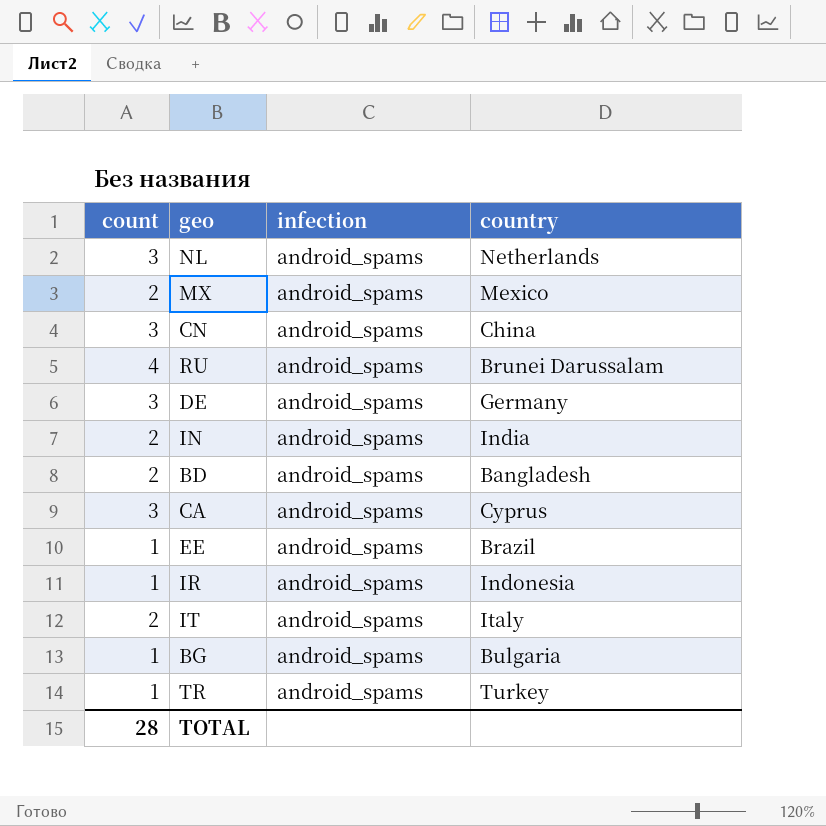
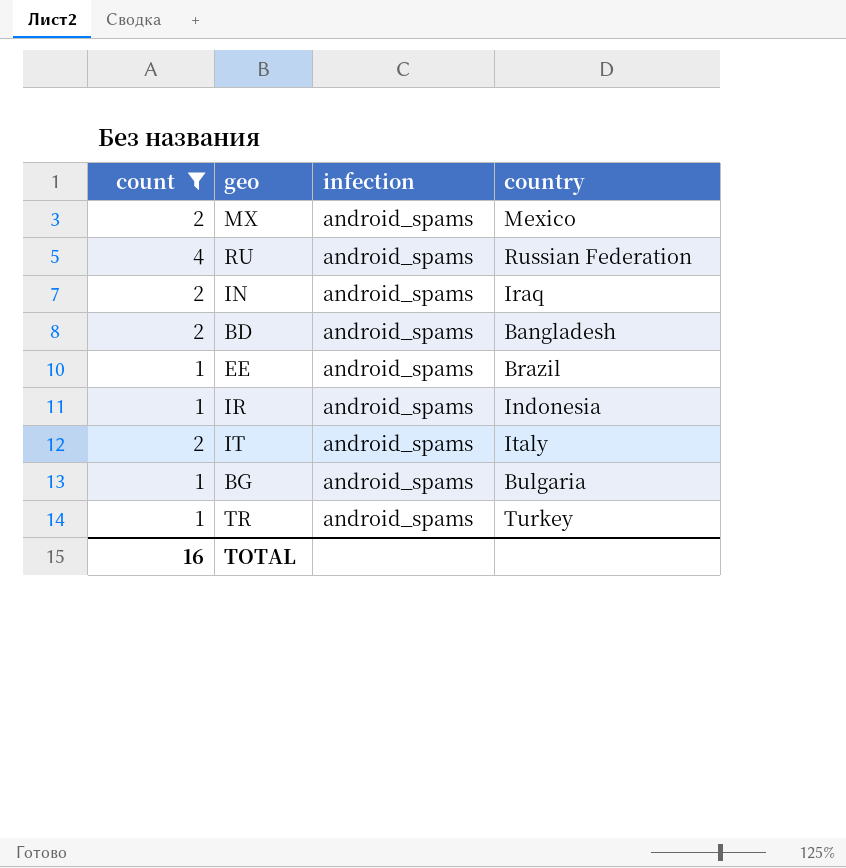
filter: none -> count != 3
RU | country: Brunei Darussalam -> Russian Federation
IN | country: India -> Iraq
TOTAL | count: 28 -> 16

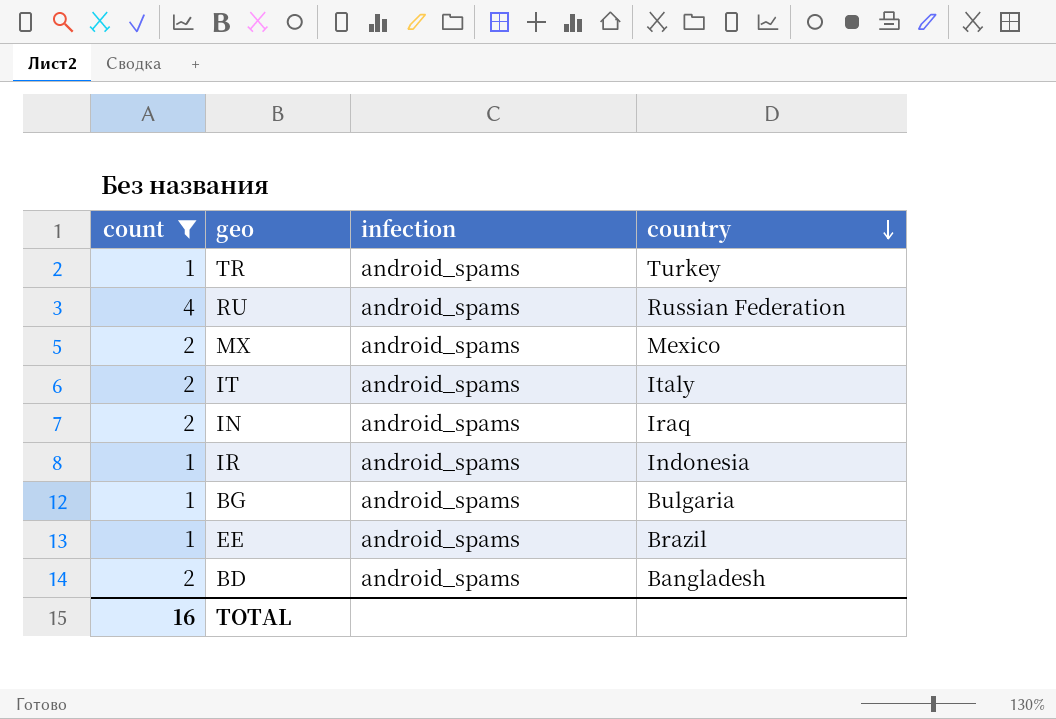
row order: none -> country descending

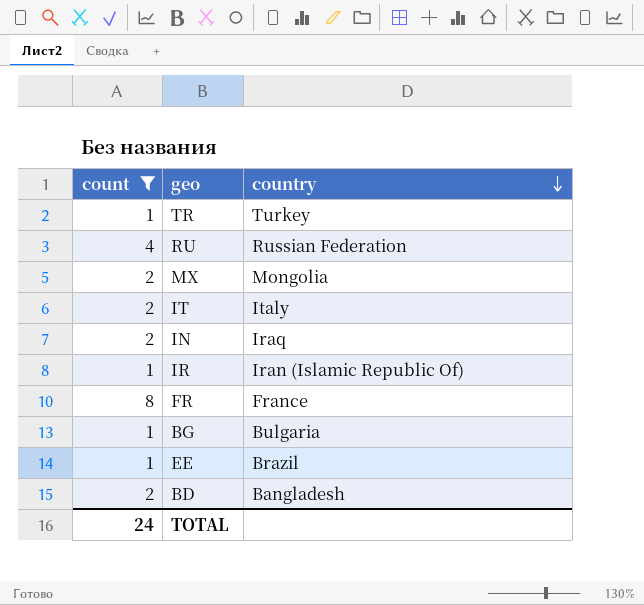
column infection | position: 3 -> none
MX | country: Mexico -> Mongolia
IR | country: Indonesia -> Iran (Islamic Republic Of)
row FR: none -> 8 | France
TOTAL | count: 16 -> 24

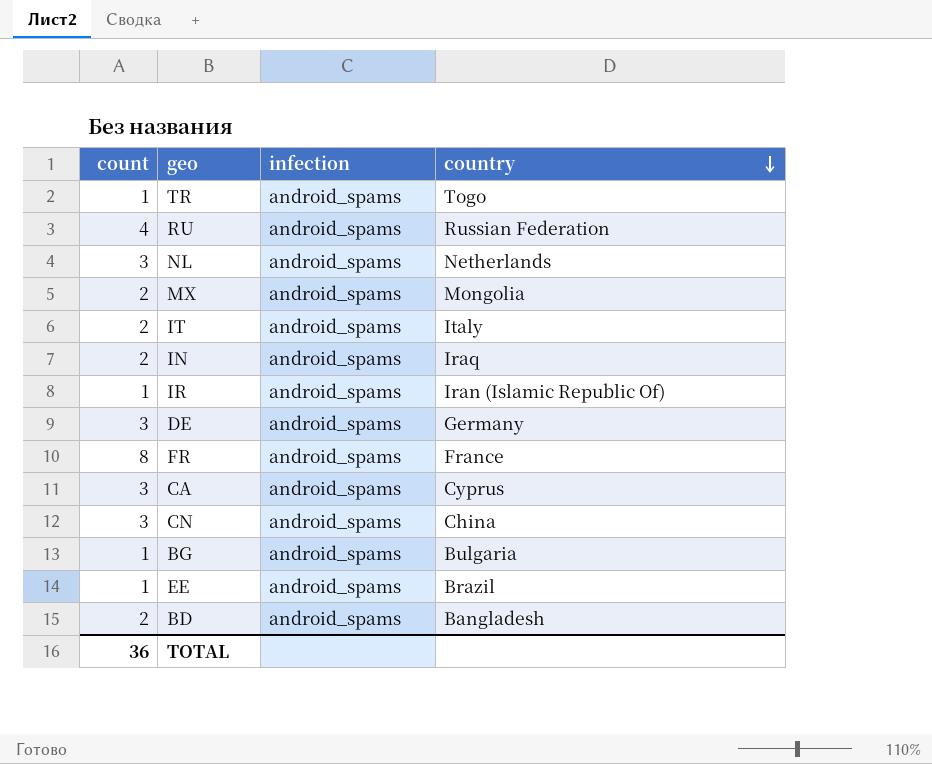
filter: count != 3 -> none
column infection | position: none -> 3
TR | country: Turkey -> Togo
TOTAL | count: 24 -> 36

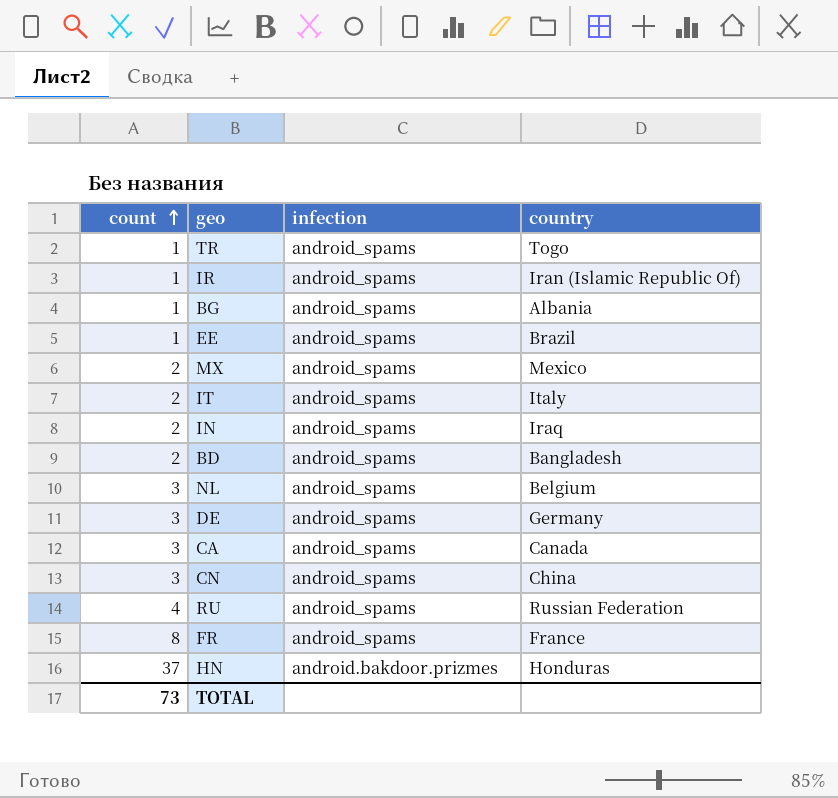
row order: country descending -> count ascending
BG | country: Bulgaria -> Albania
MX | country: Mongolia -> Mexico
NL | country: Netherlands -> Belgium
CA | country: Cyprus -> Canada
row HN: none -> 37 | android.bakdoor.prizmes | Honduras
TOTAL | count: 36 -> 73

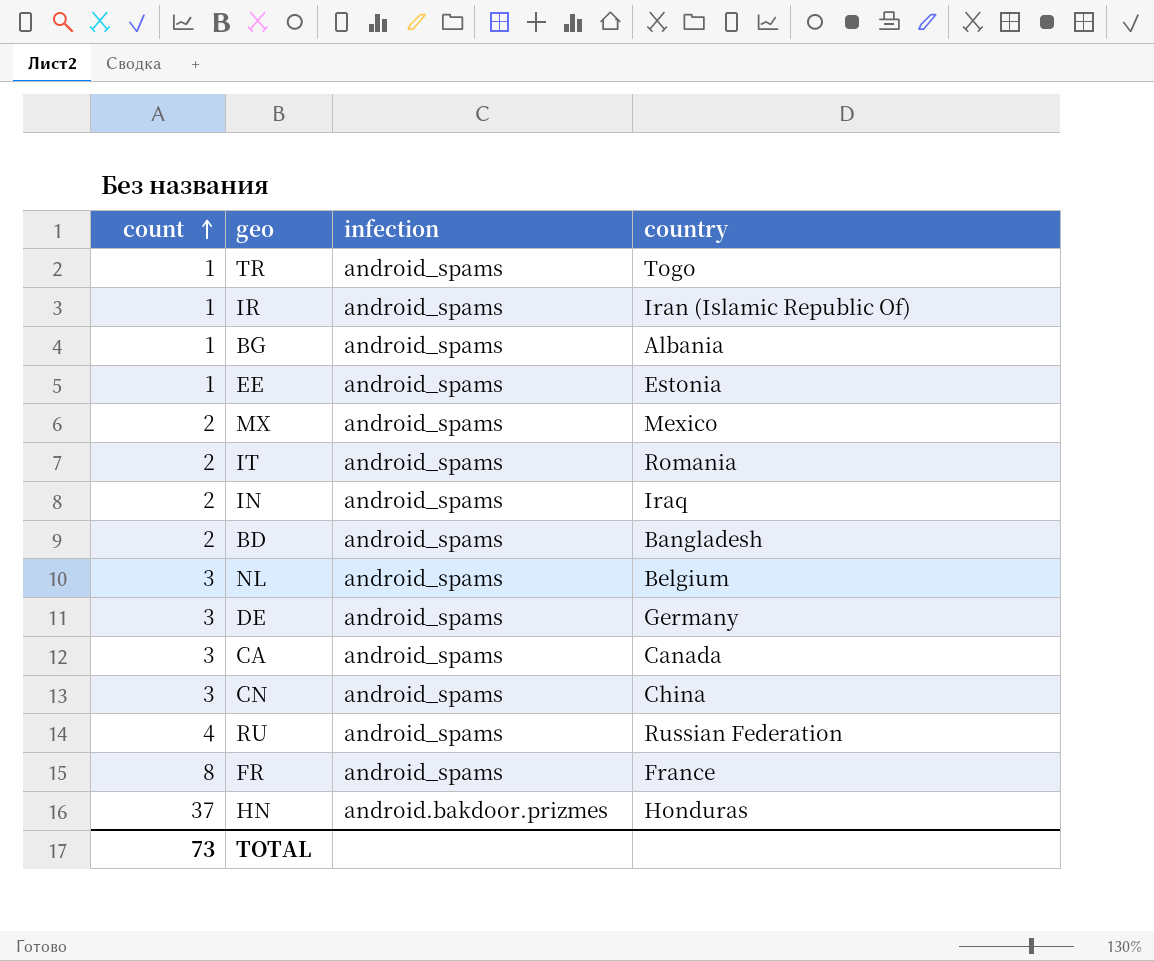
EE | country: Brazil -> Estonia
IT | country: Italy -> Romania

